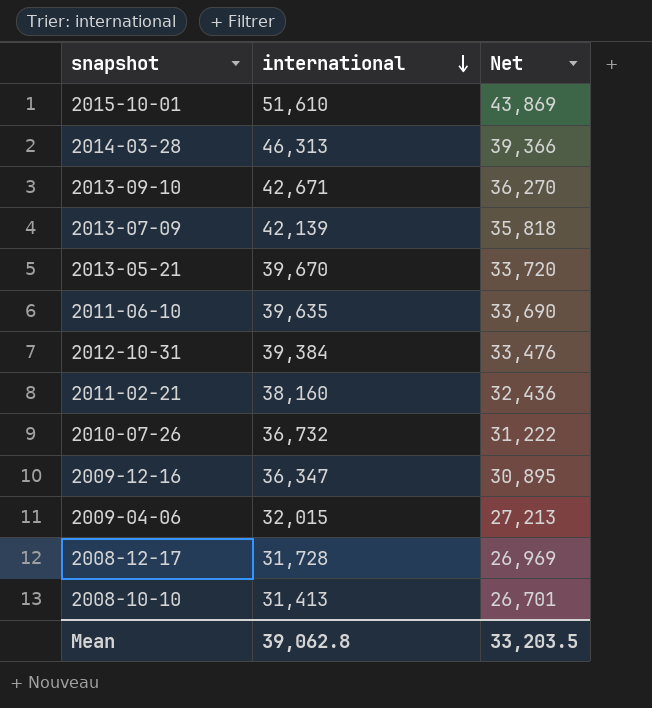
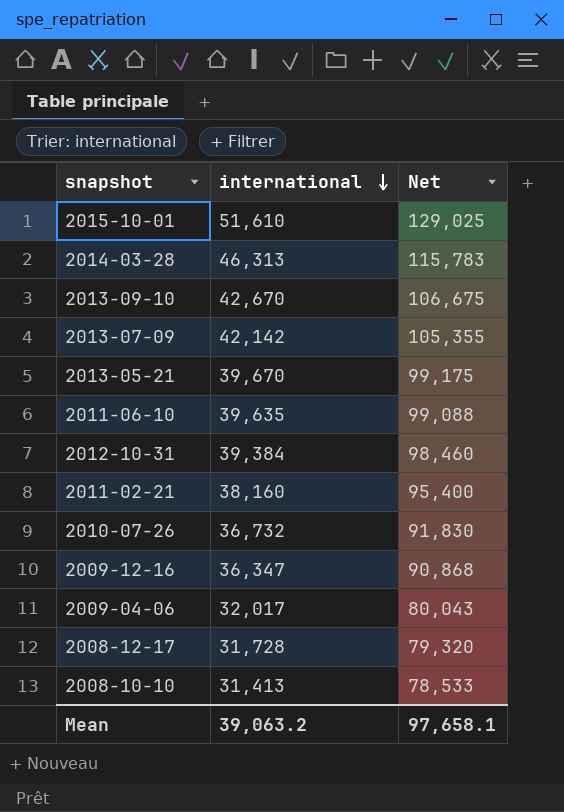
column Net | formula: [international] * 0.85 -> [international] * 2.5
2013-09-10 | international: 42,671 -> 42,670
2013-07-09 | international: 42,139 -> 42,142
2009-04-06 | international: 32,015 -> 32,017
Mean | international: 39,062.8 -> 39,063.2
Mean | Net: 33,203.5 -> 97,658.1

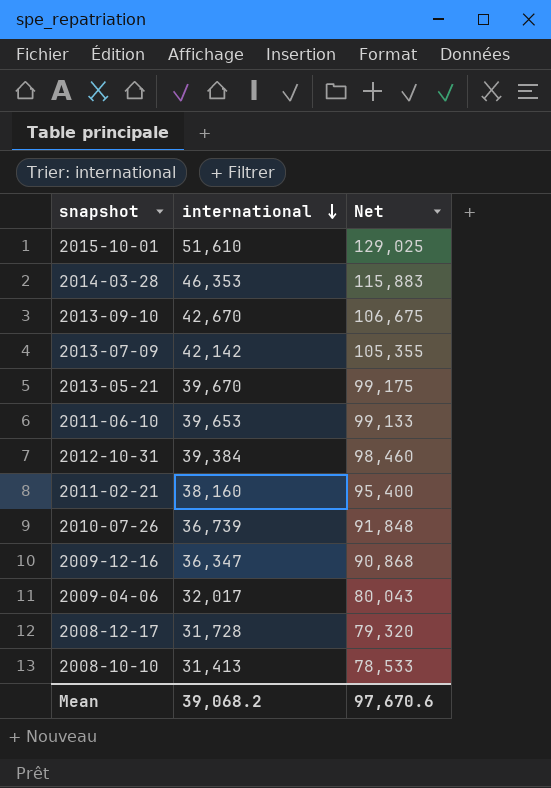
2014-03-28 | international: 46,313 -> 46,353
2014-03-28 | Net: 115,783 -> 115,883
2011-06-10 | international: 39,635 -> 39,653
2011-06-10 | Net: 99,088 -> 99,133
2010-07-26 | international: 36,732 -> 36,739
2010-07-26 | Net: 91,830 -> 91,848
Mean | international: 39,063.2 -> 39,068.2
Mean | Net: 97,658.1 -> 97,670.6

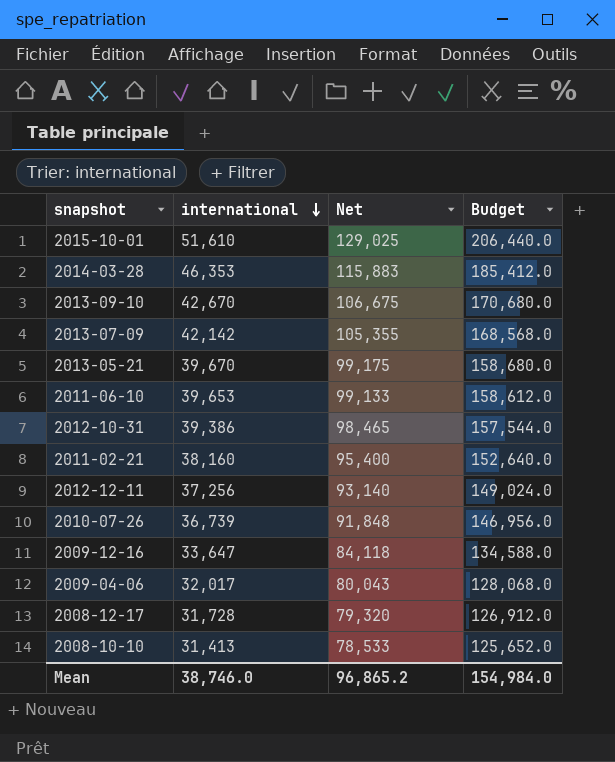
column Budget | formula: none -> [international] * 4
2012-10-31 | international: 39,384 -> 39,386
2012-10-31 | Net: 98,460 -> 98,465
row 2012-12-11: none -> 37,256 | 93,140 | 149,024.0
2009-12-16 | international: 36,347 -> 33,647
2009-12-16 | Net: 90,868 -> 84,118
Mean | international: 39,068.2 -> 38,746.0
Mean | Net: 97,670.6 -> 96,865.2

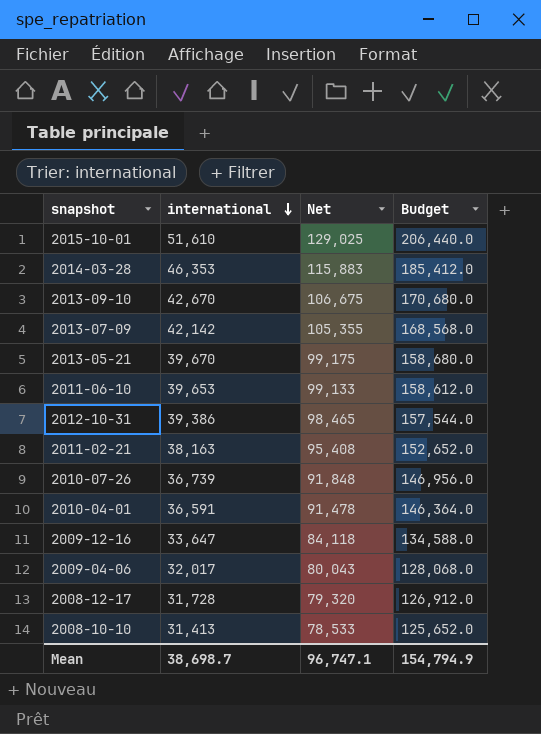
row 2012-12-11: 37,256 | 93,140 | 149,024.0 -> none
2011-02-21 | international: 38,160 -> 38,163
2011-02-21 | Net: 95,400 -> 95,408
2011-02-21 | Budget: 152,640.0 -> 152,652.0
row 2010-04-01: none -> 36,591 | 91,478 | 146,364.0
Mean | international: 38,746.0 -> 38,698.7
Mean | Net: 96,865.2 -> 96,747.1
Mean | Budget: 154,984.0 -> 154,794.9

